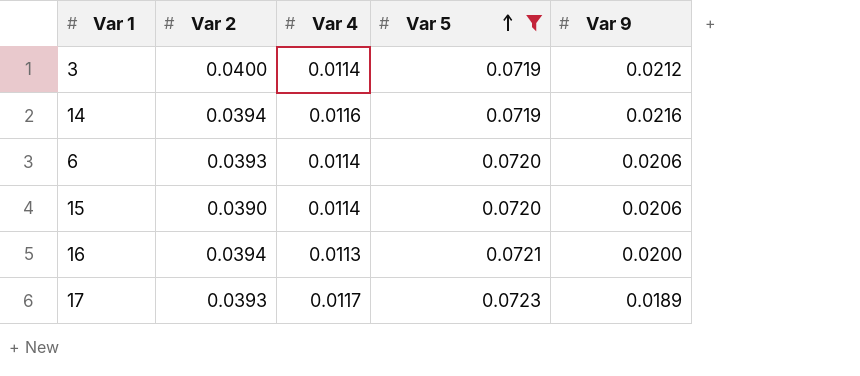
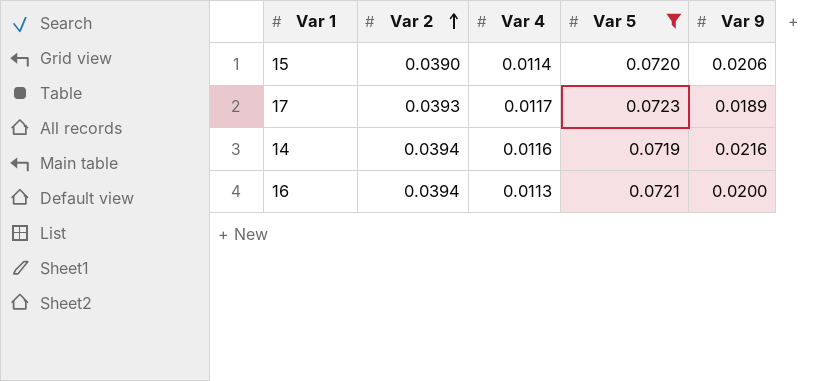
row order: Var 5 ascending -> Var 2 ascending
row 3: 0.0400 | 0.0114 | 0.0719 | 0.0212 -> none
row 6: 0.0393 | 0.0114 | 0.0720 | 0.0206 -> none

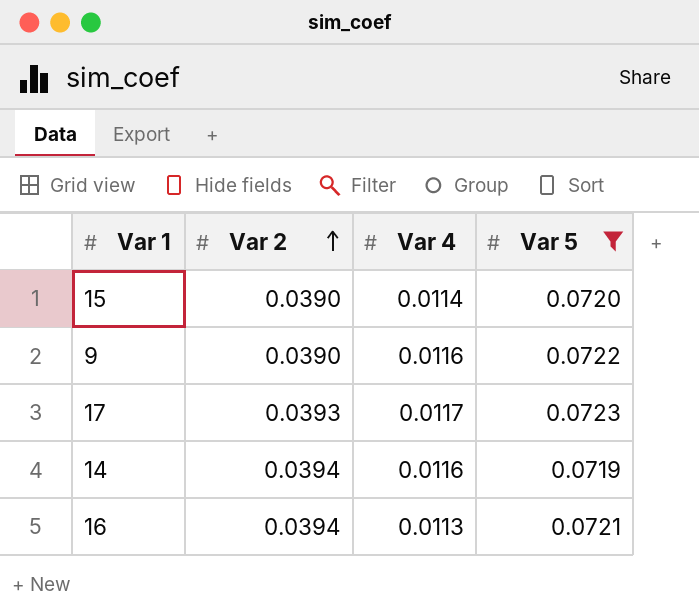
column Var 9 | position: 5 -> none
row 9: none -> 0.0390 | 0.0116 | 0.0722

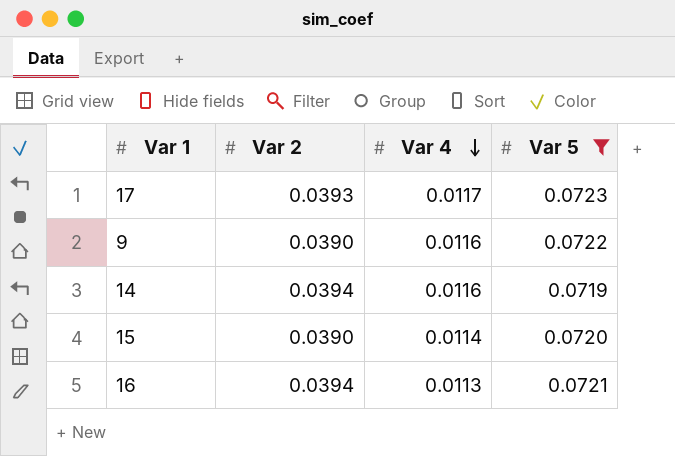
row order: Var 2 ascending -> Var 4 descending

